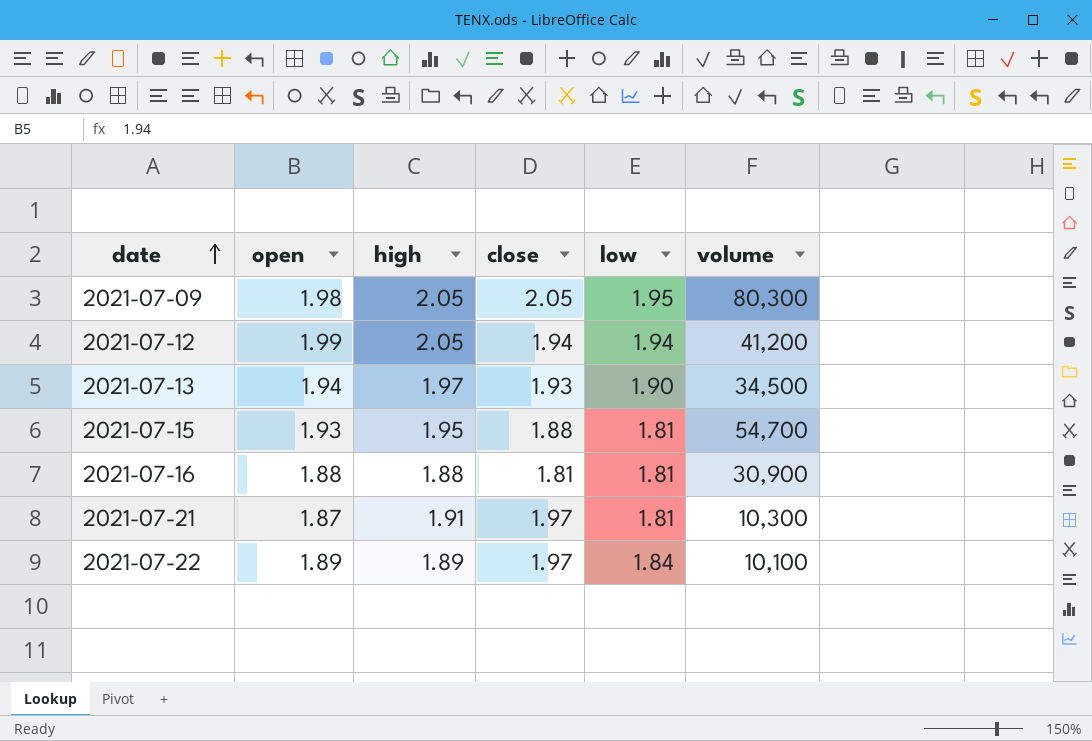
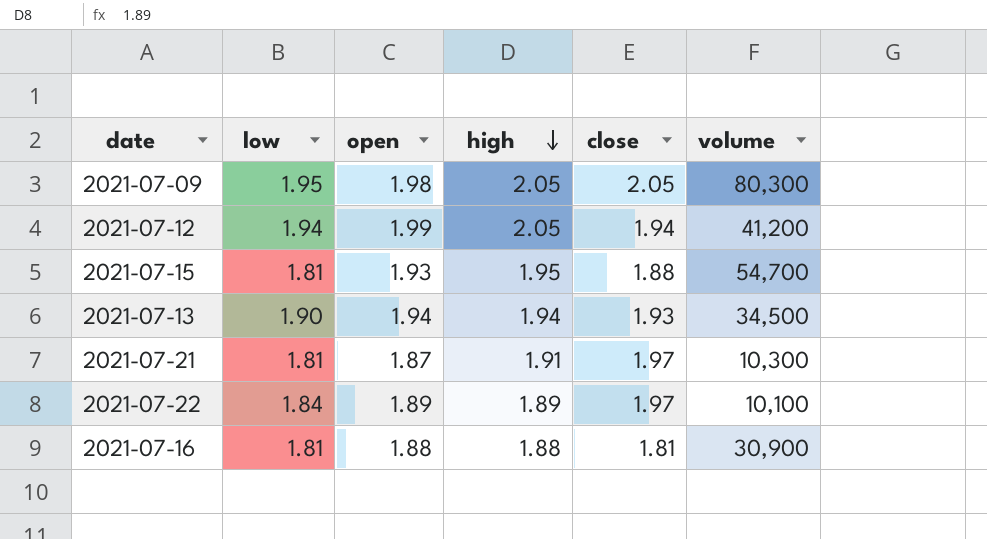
row order: date ascending -> high descending
column low | position: 5 -> 2
2021-07-13 | high: 1.97 -> 1.94

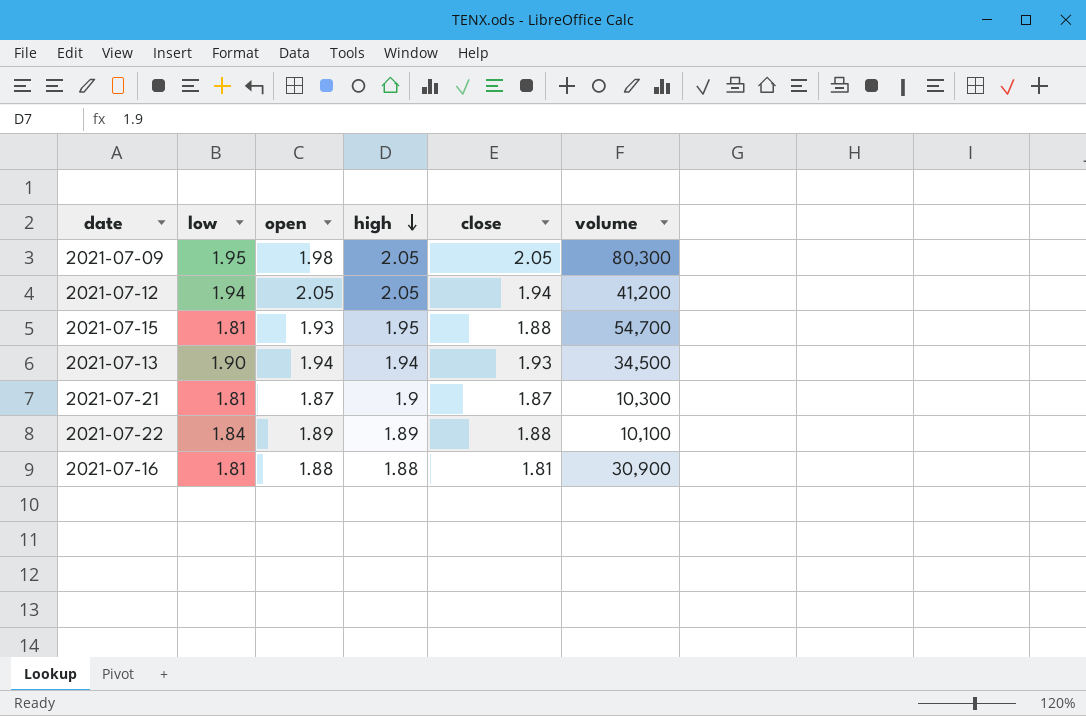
2021-07-12 | open: 1.99 -> 2.05
2021-07-21 | high: 1.91 -> 1.9
2021-07-21 | close: 1.97 -> 1.87
2021-07-22 | close: 1.97 -> 1.88

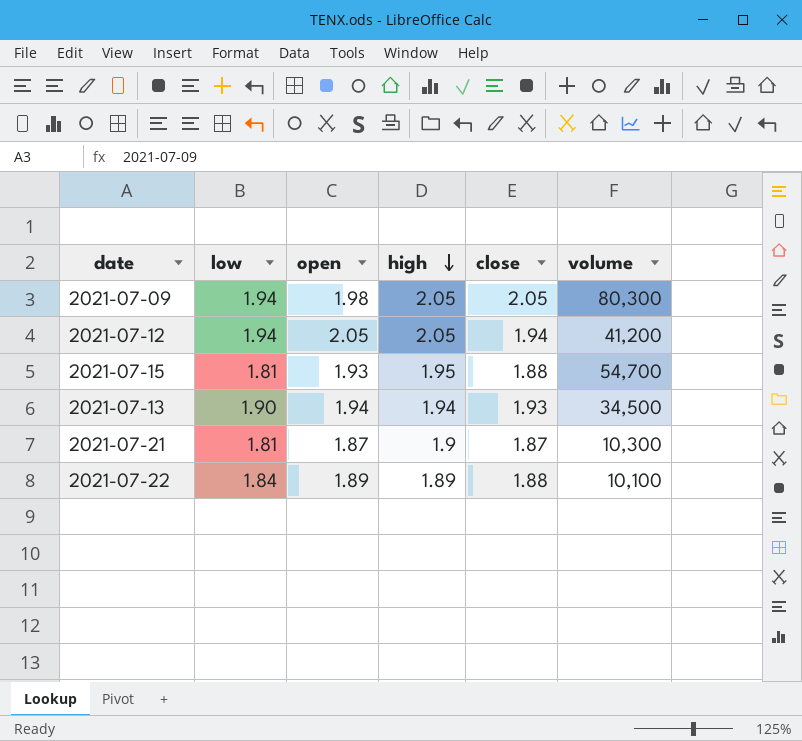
row 2021-07-16: 1.81 | 1.88 | 1.88 | 1.81 | 30,900 -> none
2021-07-09 | low: 1.95 -> 1.94

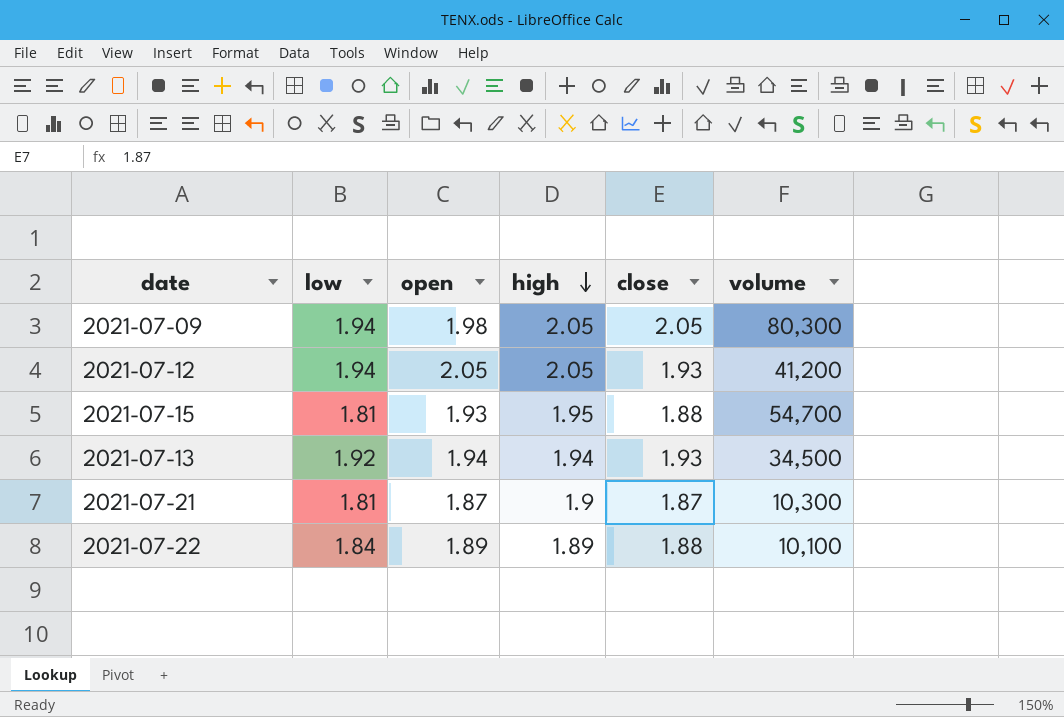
2021-07-12 | close: 1.94 -> 1.93
2021-07-13 | low: 1.90 -> 1.92

